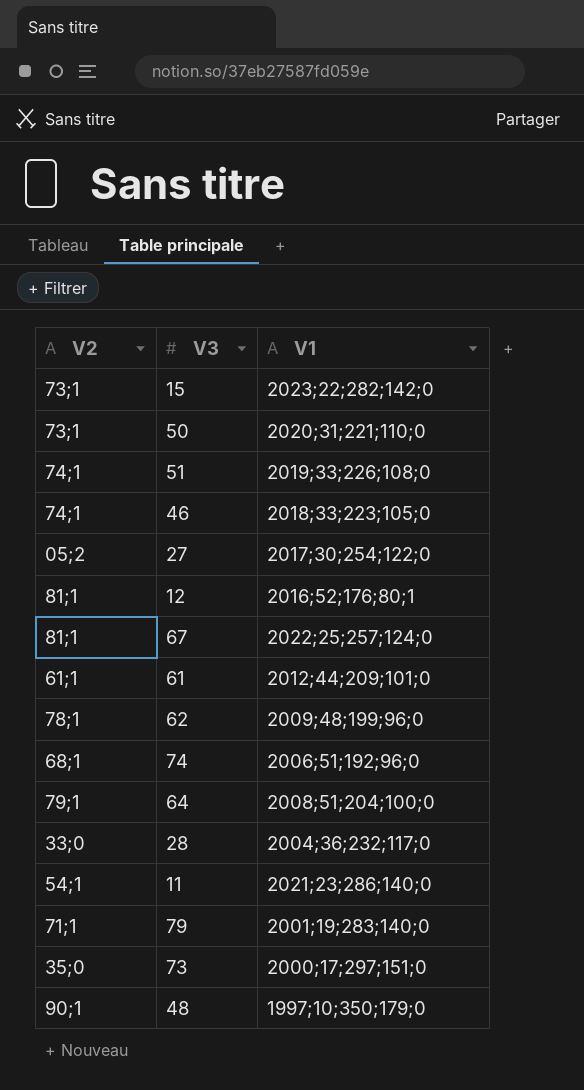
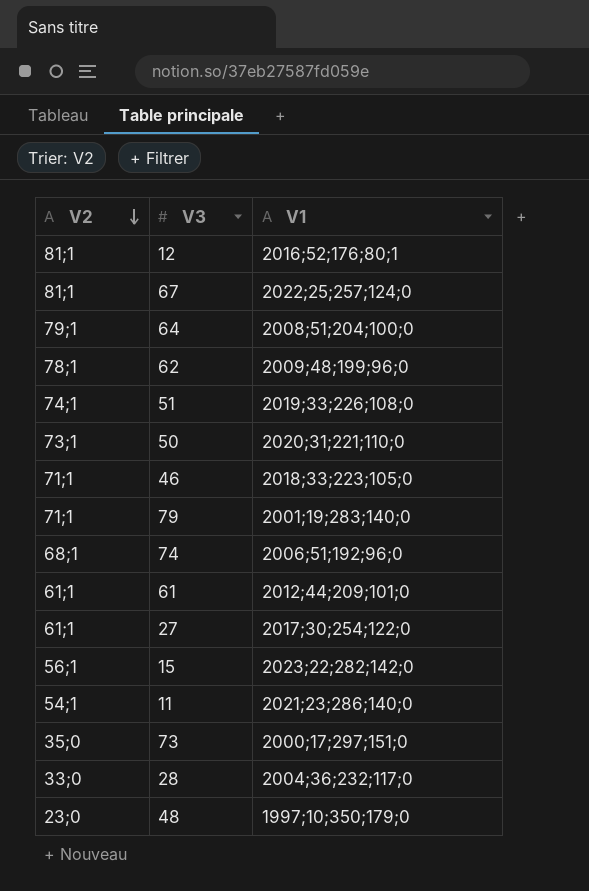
row order: none -> V2 descending
46 | V2: 74;1 -> 71;1
27 | V2: 05;2 -> 61;1
15 | V2: 73;1 -> 56;1
48 | V2: 90;1 -> 23;0

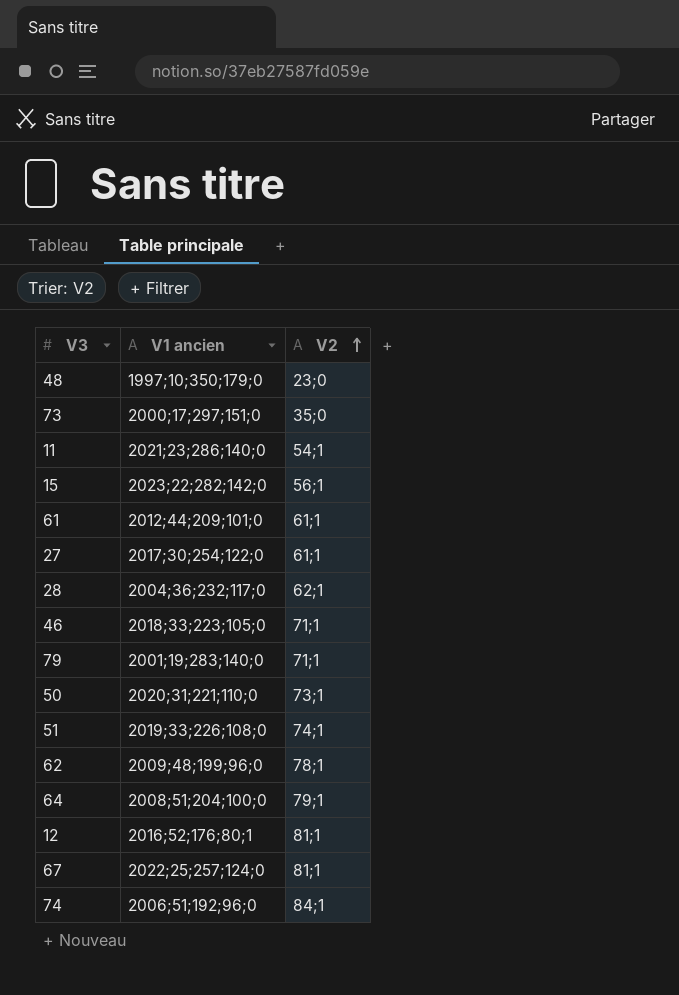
row order: V2 descending -> V2 ascending
column name: V1 -> V1 ancien
column V2 | position: 1 -> 3
28 | V2: 33;0 -> 62;1
74 | V2: 68;1 -> 84;1

